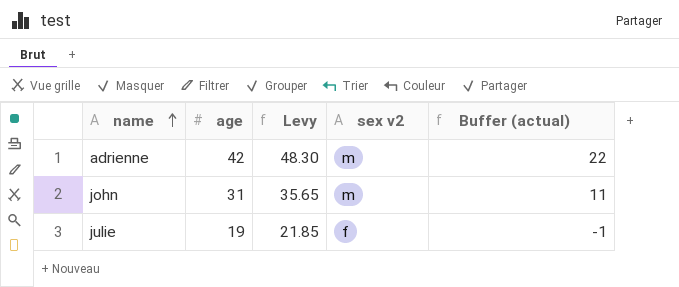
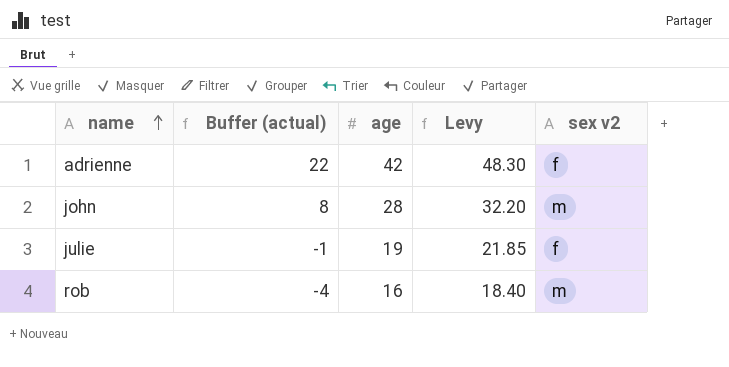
column Buffer (actual) | position: 5 -> 2
adrienne | sex v2: m -> f
john | Buffer (actual): 11 -> 8
john | age: 31 -> 28
john | Levy: 35.65 -> 32.20
row rob: none -> -4 | 16 | 18.40 | m

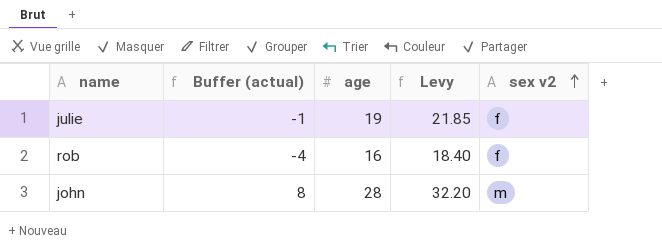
row order: name ascending -> sex v2 ascending
row adrienne: 22 | 42 | 48.30 | f -> none
rob | sex v2: m -> f

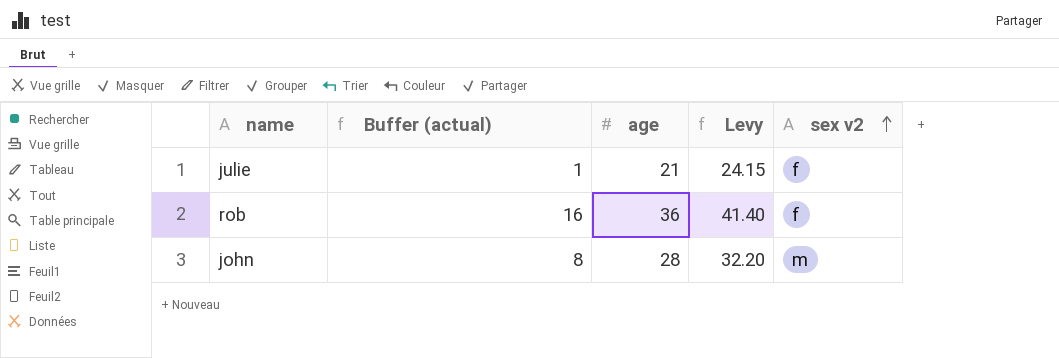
julie | Buffer (actual): -1 -> 1
julie | age: 19 -> 21
julie | Levy: 21.85 -> 24.15
rob | Buffer (actual): -4 -> 16
rob | age: 16 -> 36
rob | Levy: 18.40 -> 41.40

